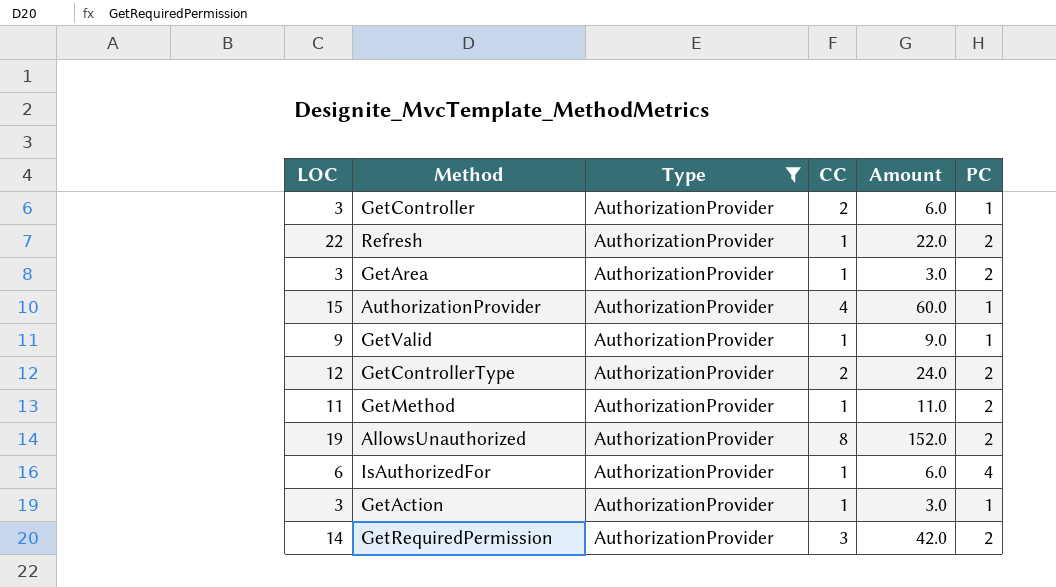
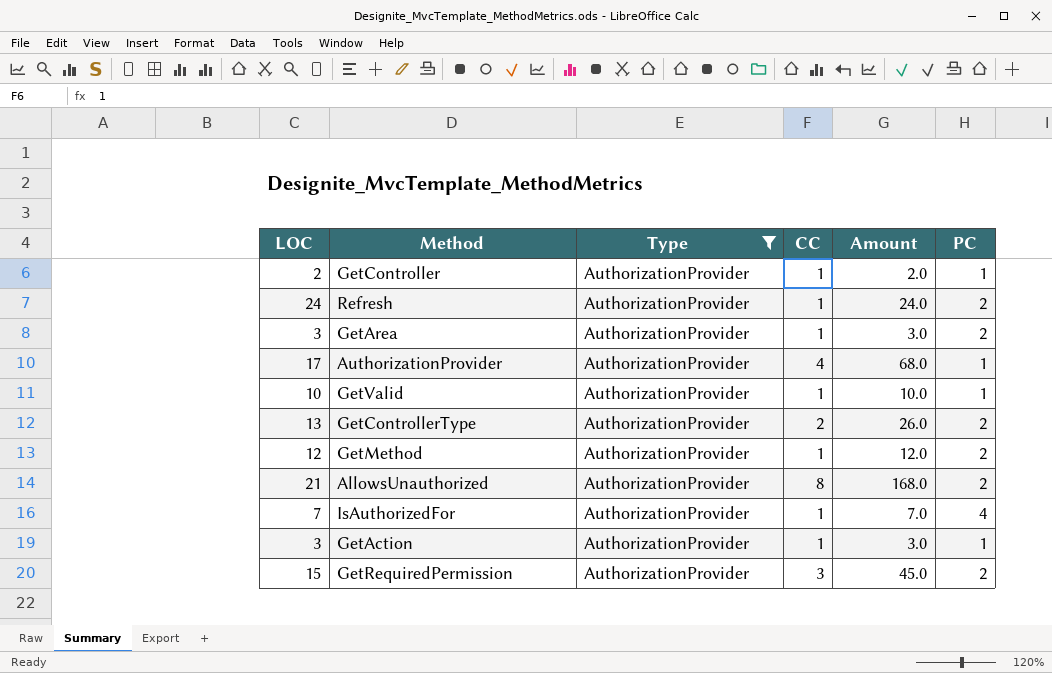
GetController | LOC: 3 -> 2
GetController | CC: 2 -> 1
GetController | Amount: 6.0 -> 2.0
Refresh | LOC: 22 -> 24
Refresh | Amount: 22.0 -> 24.0
AuthorizationProvider | LOC: 15 -> 17
AuthorizationProvider | Amount: 60.0 -> 68.0
GetValid | LOC: 9 -> 10
GetValid | Amount: 9.0 -> 10.0
GetControllerType | LOC: 12 -> 13
GetControllerType | Amount: 24.0 -> 26.0
GetMethod | LOC: 11 -> 12
GetMethod | Amount: 11.0 -> 12.0
AllowsUnauthorized | LOC: 19 -> 21
AllowsUnauthorized | Amount: 152.0 -> 168.0
IsAuthorizedFor | LOC: 6 -> 7
IsAuthorizedFor | Amount: 6.0 -> 7.0
GetRequiredPermission | LOC: 14 -> 15
GetRequiredPermission | Amount: 42.0 -> 45.0

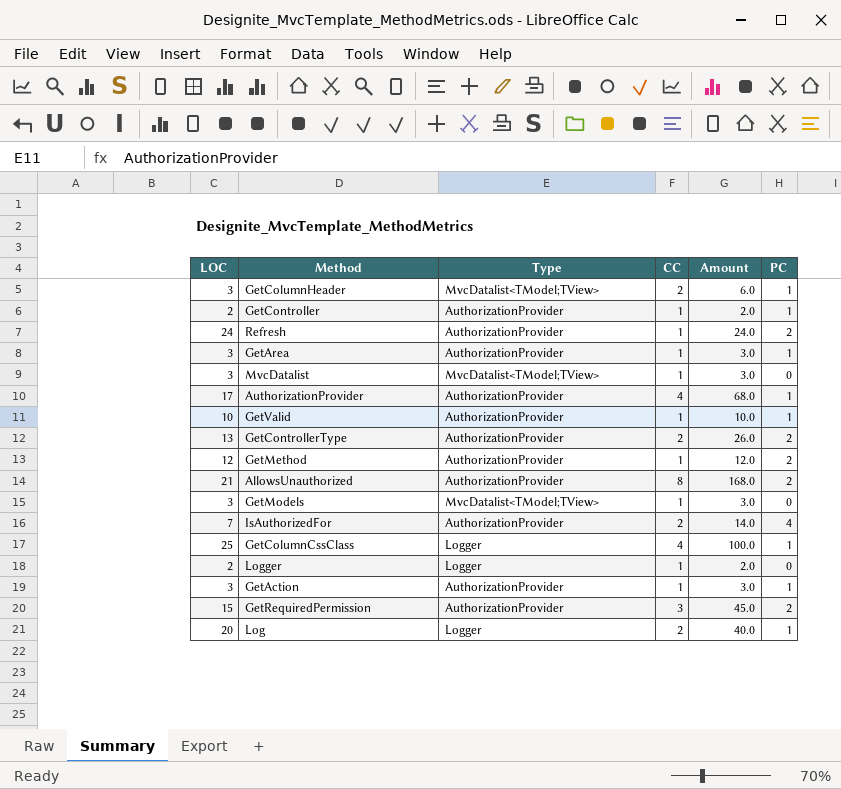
filter: Type = AuthorizationProvider -> none
GetArea | PC: 2 -> 1
IsAuthorizedFor | CC: 1 -> 2
IsAuthorizedFor | Amount: 7.0 -> 14.0

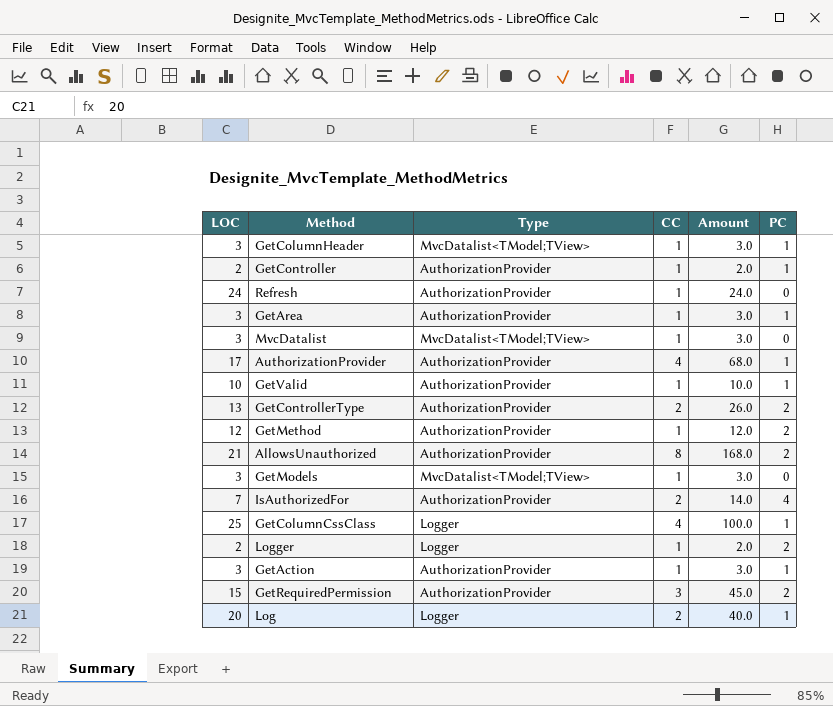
GetColumnHeader | CC: 2 -> 1
GetColumnHeader | Amount: 6.0 -> 3.0
Refresh | PC: 2 -> 0
Logger | PC: 0 -> 2

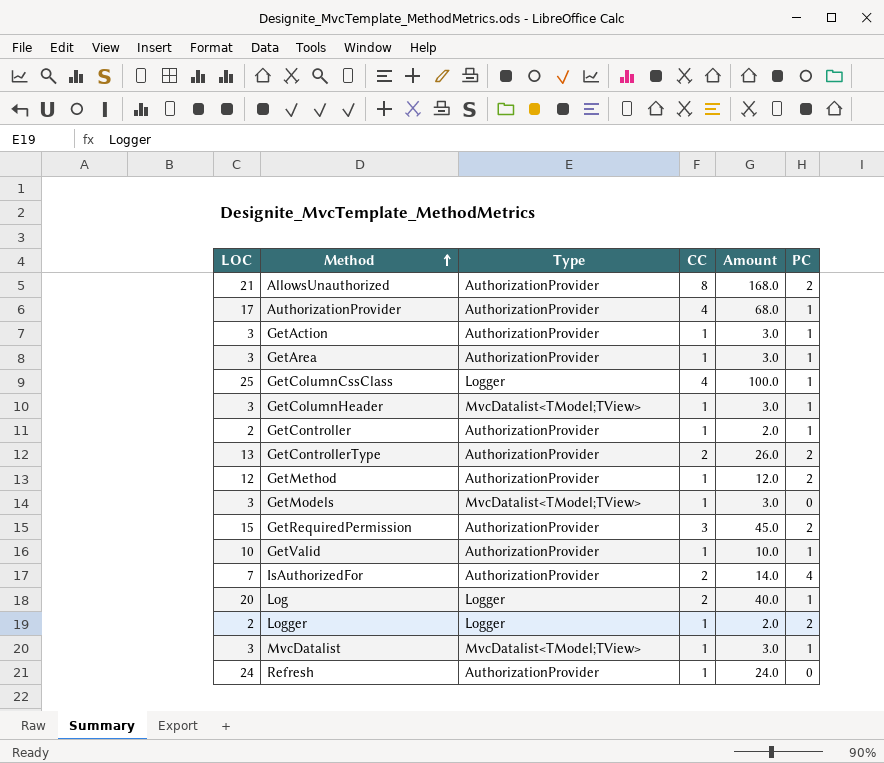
row order: none -> Method ascending
MvcDatalist | PC: 0 -> 1

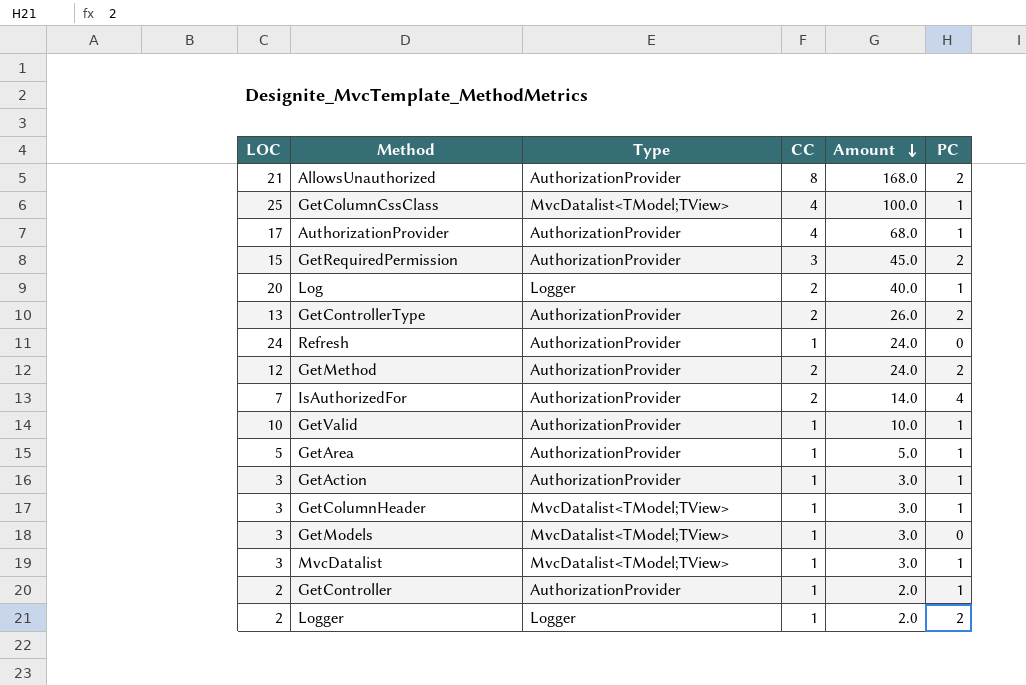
row order: Method ascending -> Amount descending
GetColumnCssClass | Type: Logger -> MvcDatalist<TModel;TView>
GetMethod | CC: 1 -> 2
GetMethod | Amount: 12.0 -> 24.0
GetArea | LOC: 3 -> 5
GetArea | Amount: 3.0 -> 5.0

